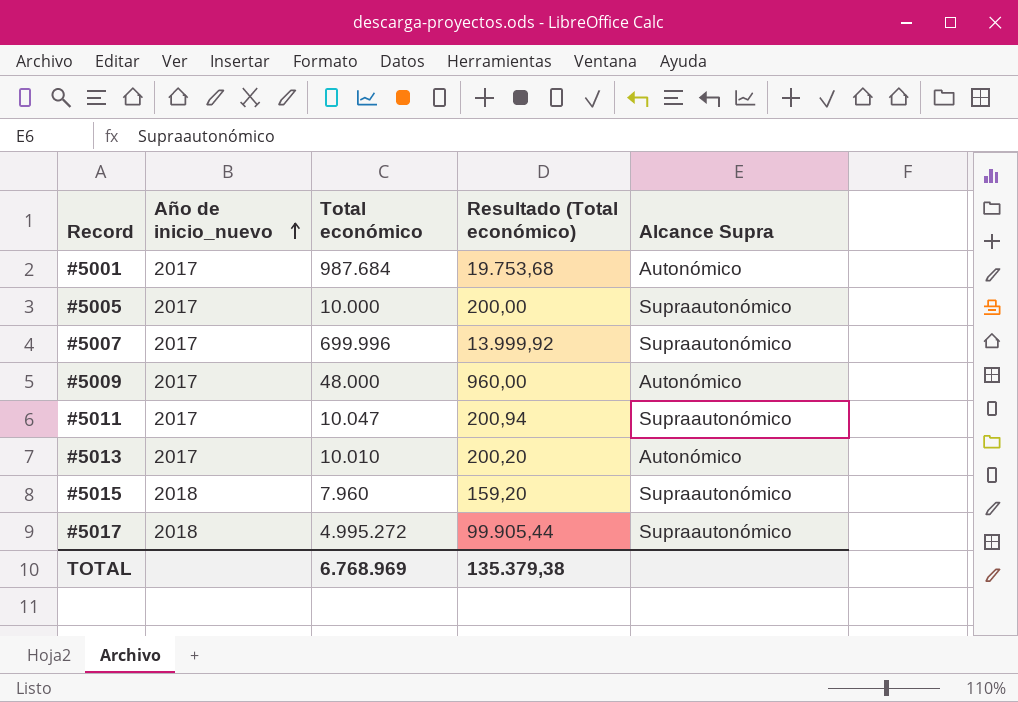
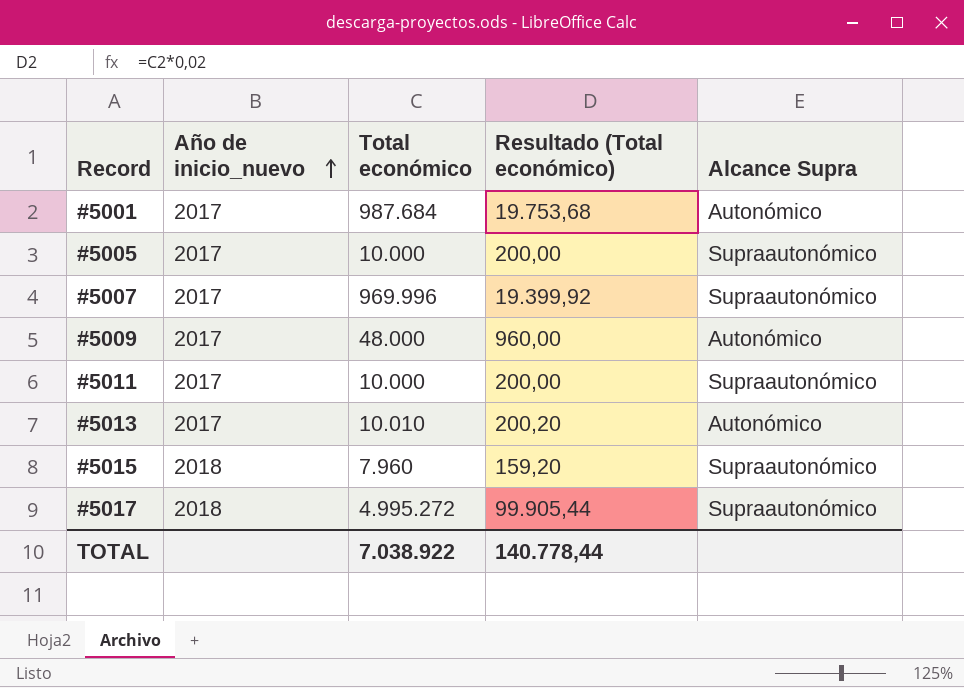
#5007 | Total económico: 699.996 -> 969.996
#5007 | Resultado (Total económico): 13.999,92 -> 19.399,92
#5011 | Total económico: 10.047 -> 10.000
#5011 | Resultado (Total económico): 200,94 -> 200,00
TOTAL | Total económico: 6.768.969 -> 7.038.922
TOTAL | Resultado (Total económico): 135.379,38 -> 140.778,44

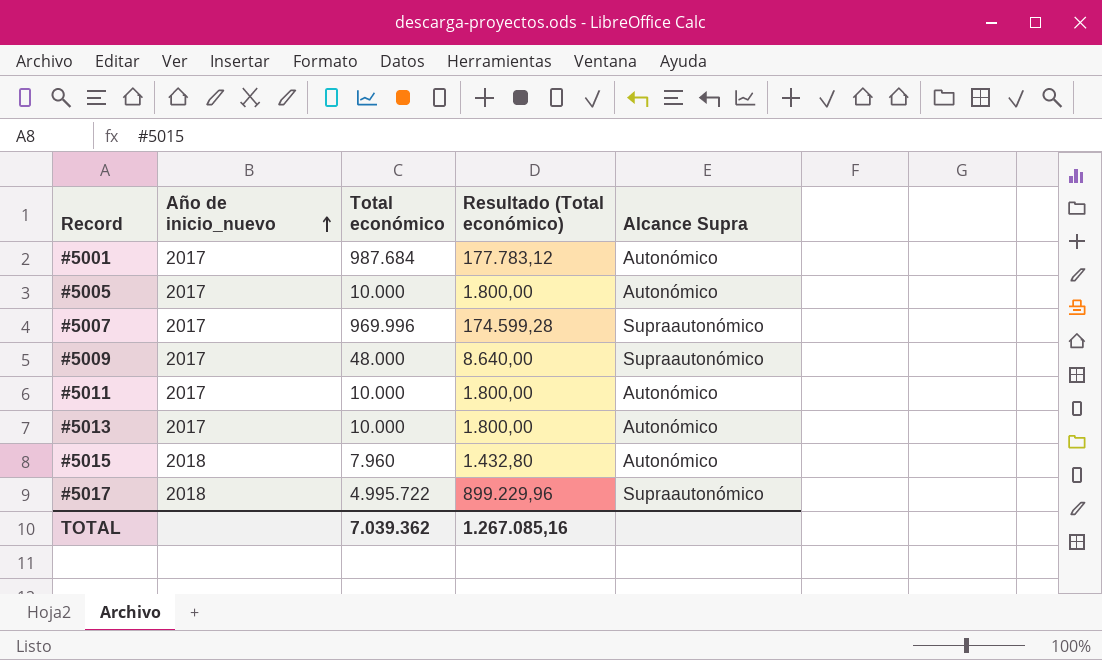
column Resultado (Total económico) | formula: [Total económico] * 0,02 -> [Total económico] * 0,18
#5005 | Alcance Supra: Supraautonómico -> Autonómico
#5009 | Alcance Supra: Autonómico -> Supraautonómico
#5011 | Alcance Supra: Supraautonómico -> Autonómico
#5013 | Total económico: 10.010 -> 10.000
#5015 | Alcance Supra: Supraautonómico -> Autonómico
#5017 | Total económico: 4.995.272 -> 4.995.722
TOTAL | Total económico: 7.038.922 -> 7.039.362
TOTAL | Resultado (Total económico): 140.778,44 -> 1.267.085,16

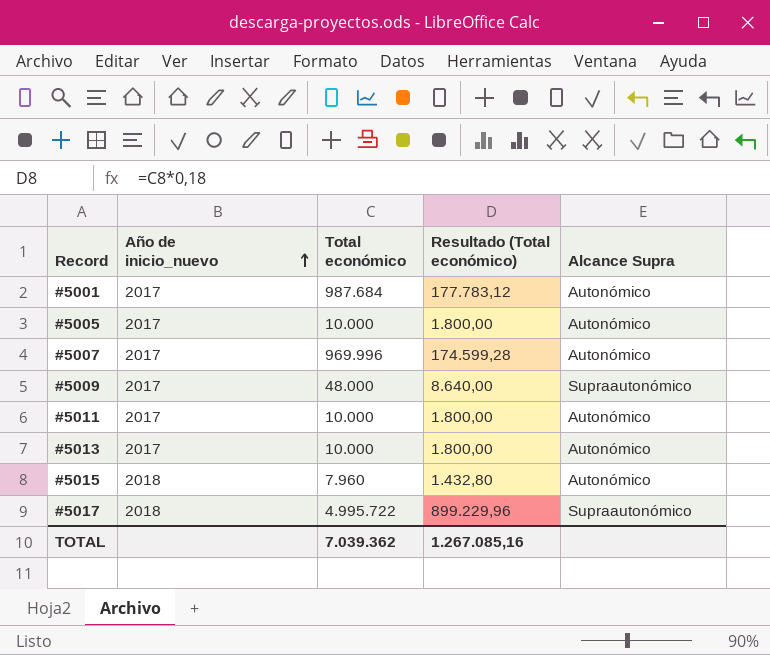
#5007 | Alcance Supra: Supraautonómico -> Autonómico

